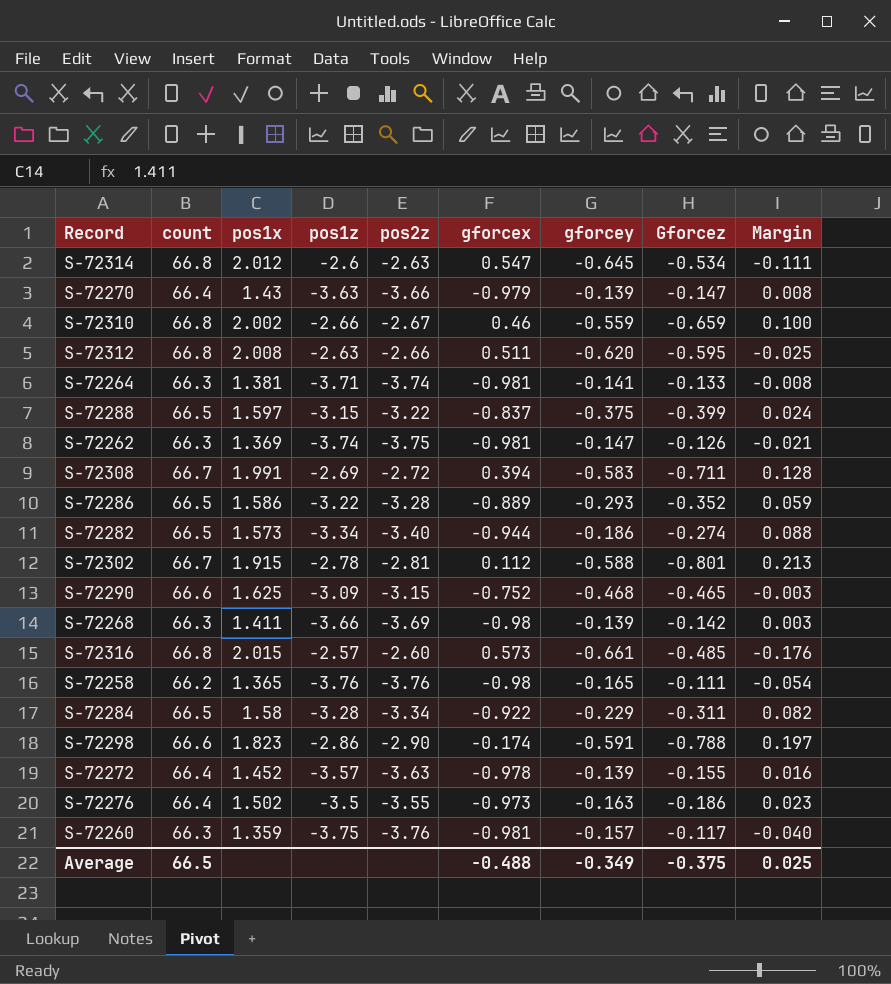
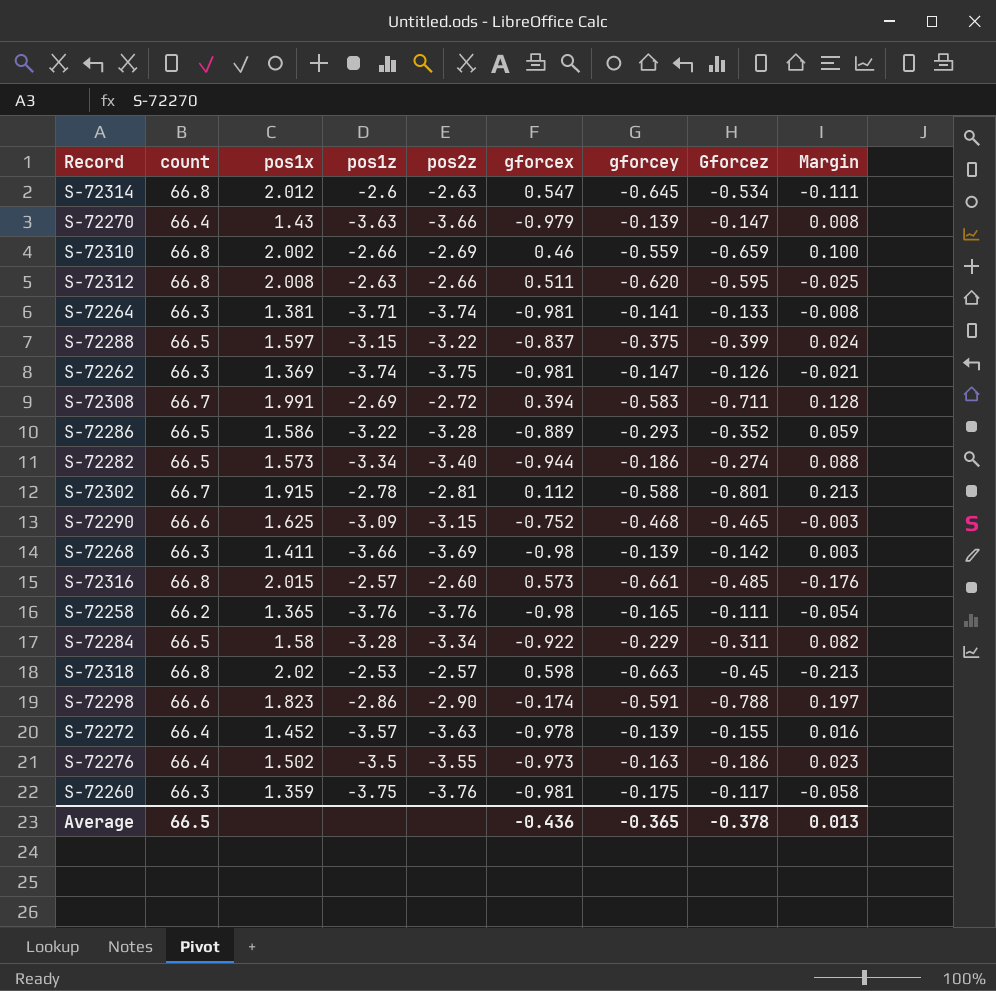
S-72310 | pos2z: -2.67 -> -2.69
row S-72318: none -> 66.8 | 2.02 | -2.53 | -2.57 | 0.598 | -0.663 | -0.45 | -0.213
S-72260 | gforcey: -0.157 -> -0.175
S-72260 | Margin: -0.040 -> -0.058
Average | gforcex: -0.488 -> -0.436
Average | gforcey: -0.349 -> -0.365
Average | Gforcez: -0.375 -> -0.378
Average | Margin: 0.025 -> 0.013

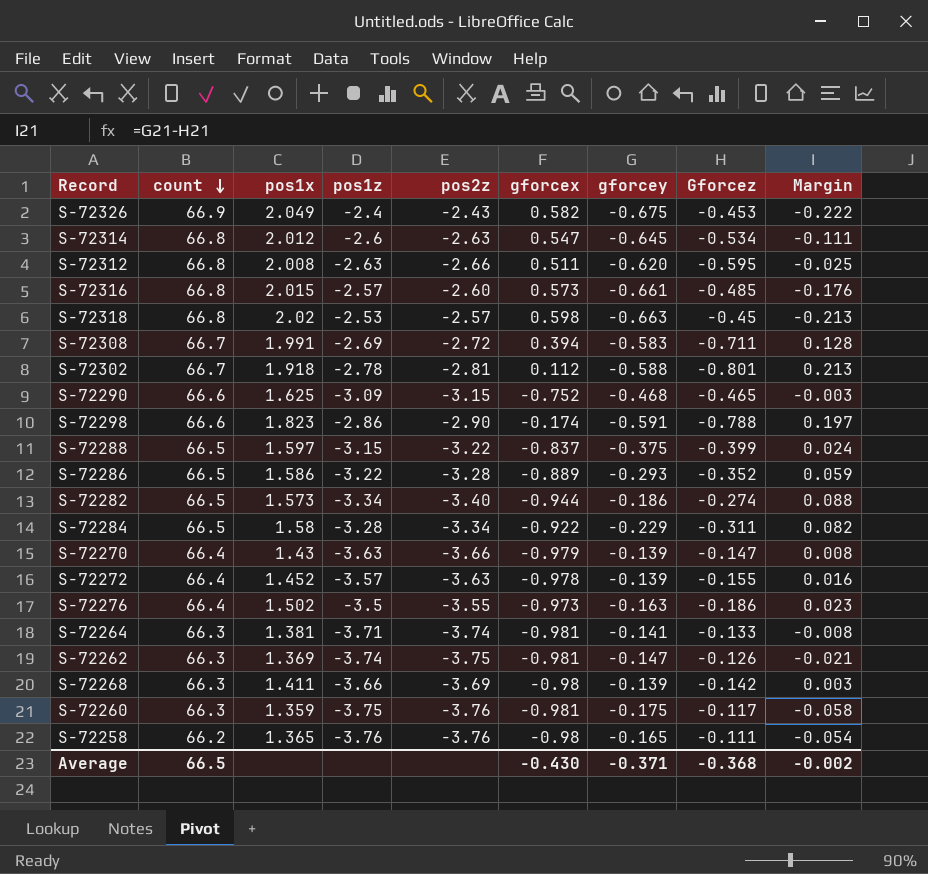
row order: none -> count descending
row S-72310: 66.8 | 2.002 | -2.66 | -2.69 | 0.46 | -0.559 | -0.659 | 0.100 -> none
row S-72326: none -> 66.9 | 2.049 | -2.4 | -2.43 | 0.582 | -0.675 | -0.453 | -0.222
S-72302 | pos1x: 1.915 -> 1.918
Average | gforcex: -0.436 -> -0.430
Average | gforcey: -0.365 -> -0.371
Average | Gforcez: -0.378 -> -0.368
Average | Margin: 0.013 -> -0.002

